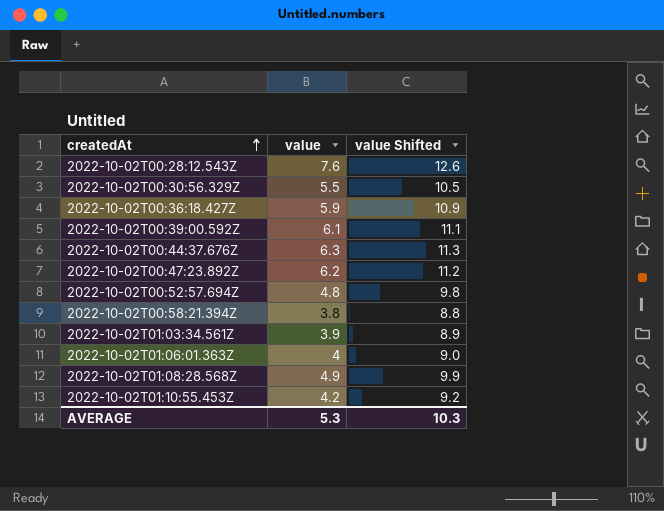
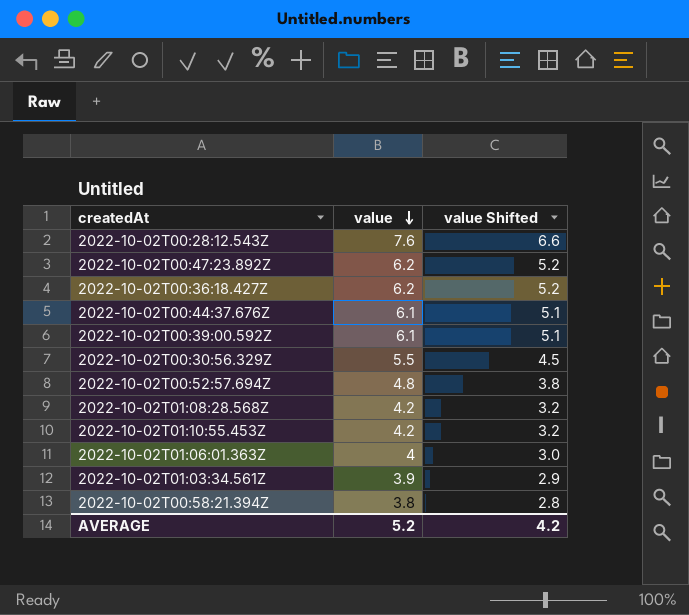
row order: createdAt ascending -> value descending
column value Shifted | formula: [value] + 5 -> [value] - 1
2022-10-02T00:36:18.427Z | value: 5.9 -> 6.2
2022-10-02T00:44:37.676Z | value: 6.3 -> 6.1
2022-10-02T01:08:28.568Z | value: 4.9 -> 4.2
AVERAGE | value: 5.3 -> 5.2
AVERAGE | value Shifted: 10.3 -> 4.2

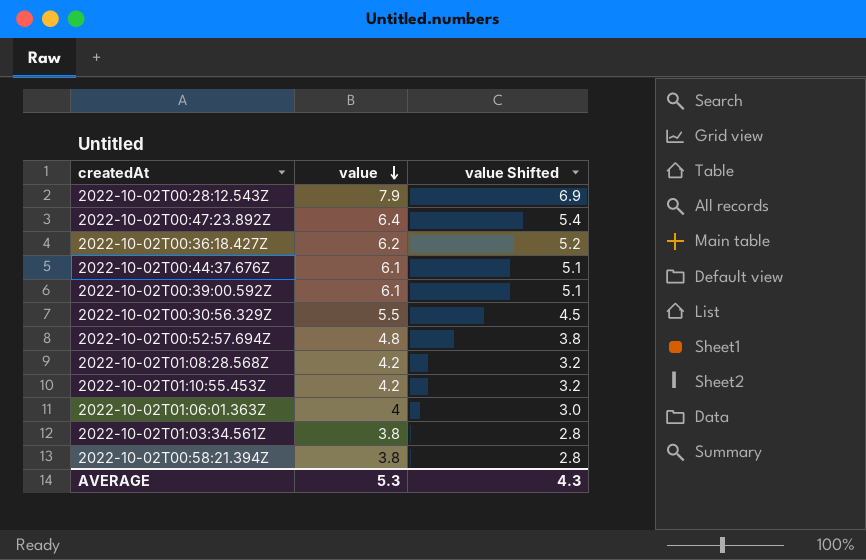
2022-10-02T00:28:12.543Z | value: 7.6 -> 7.9
2022-10-02T00:28:12.543Z | value Shifted: 6.6 -> 6.9
2022-10-02T00:47:23.892Z | value: 6.2 -> 6.4
2022-10-02T00:47:23.892Z | value Shifted: 5.2 -> 5.4
2022-10-02T01:03:34.561Z | value: 3.9 -> 3.8
2022-10-02T01:03:34.561Z | value Shifted: 2.9 -> 2.8
AVERAGE | value: 5.2 -> 5.3
AVERAGE | value Shifted: 4.2 -> 4.3

